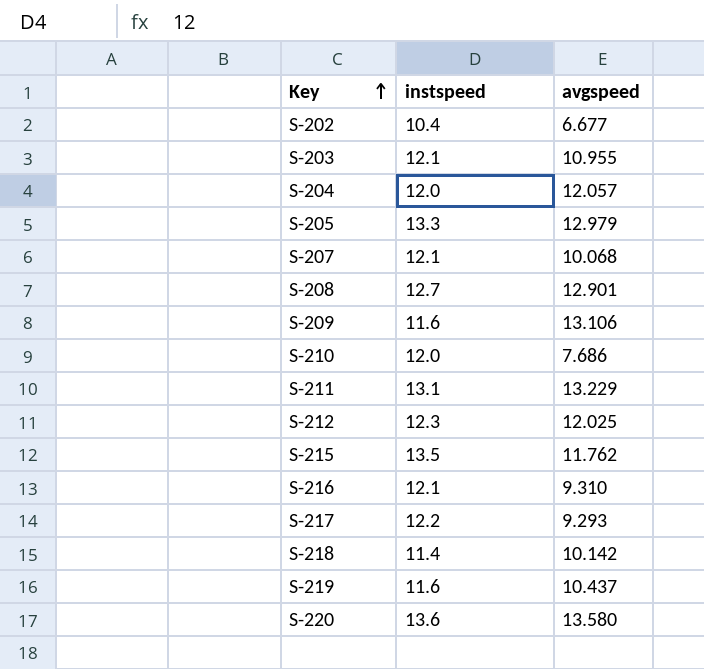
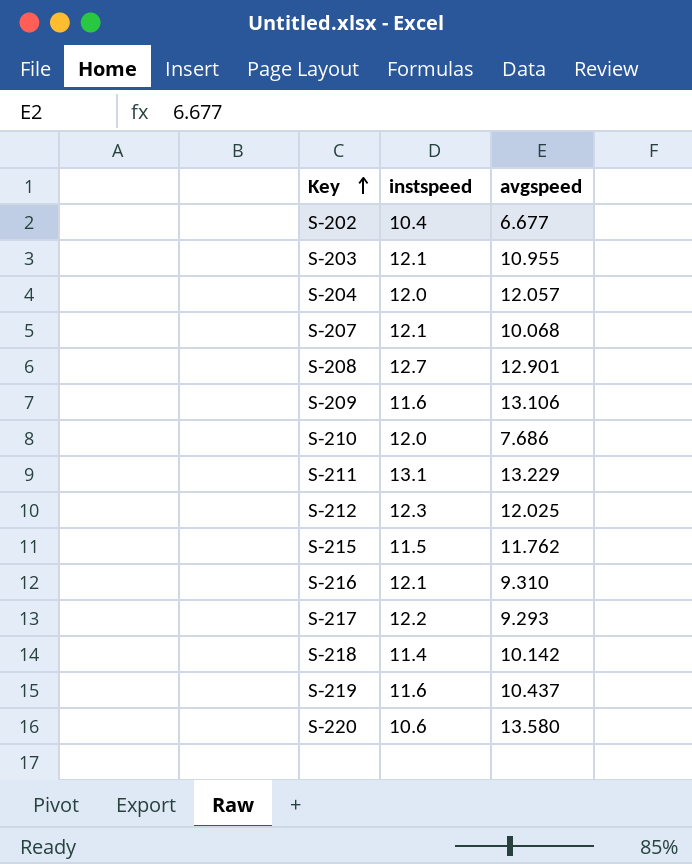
row S-205: 13.3 | 12.979 -> none
S-215 | instspeed: 13.5 -> 11.5
S-220 | instspeed: 13.6 -> 10.6

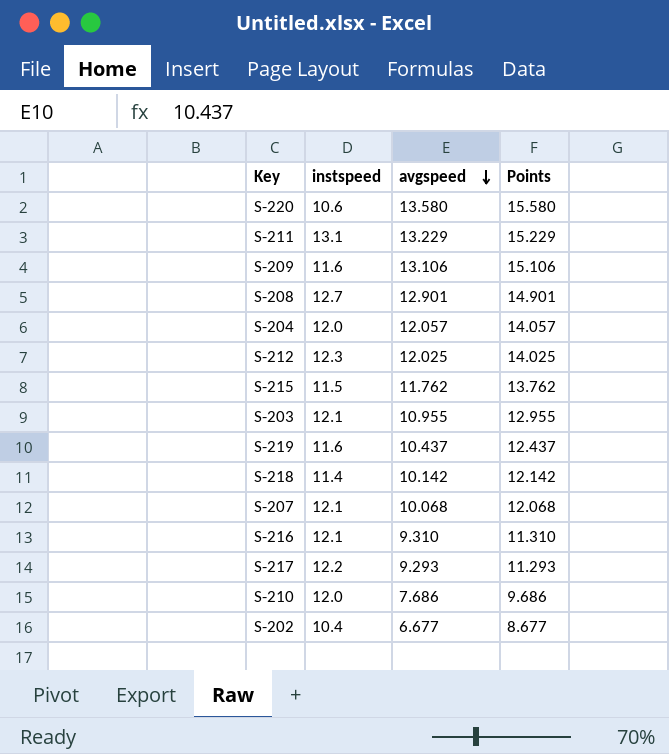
row order: Key ascending -> avgspeed descending
column Points | formula: none -> [avgspeed] + 2

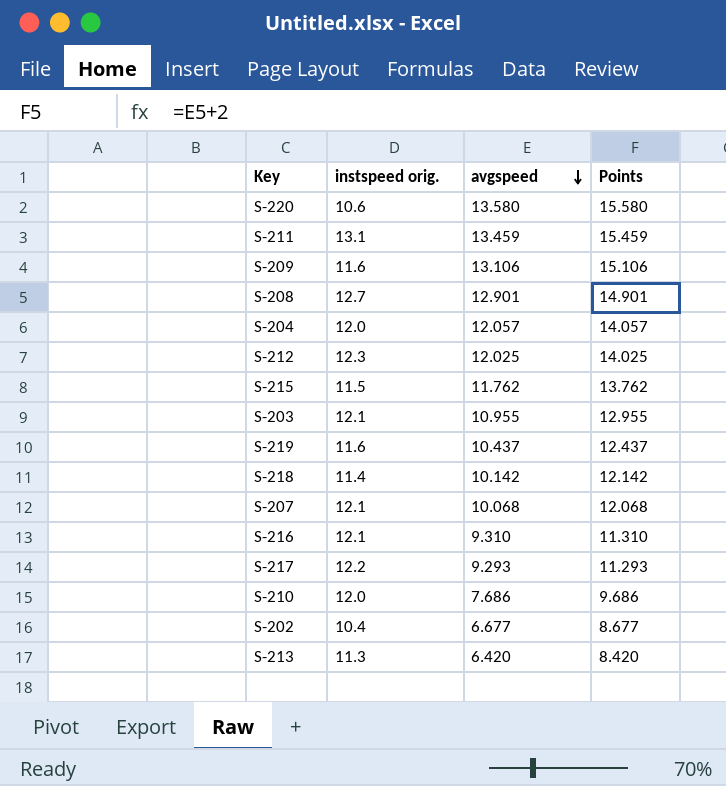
column name: instspeed -> instspeed orig.
S-211 | avgspeed: 13.229 -> 13.459
S-211 | Points: 15.229 -> 15.459
row S-213: none -> 11.3 | 6.420 | 8.420

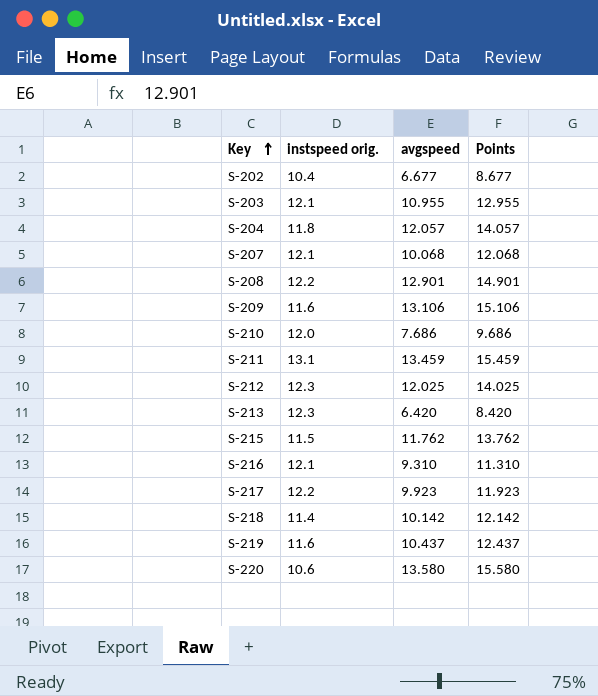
row order: avgspeed descending -> Key ascending
S-204 | instspeed orig.: 12.0 -> 11.8
S-208 | instspeed orig.: 12.7 -> 12.2
S-213 | instspeed orig.: 11.3 -> 12.3
S-217 | avgspeed: 9.293 -> 9.923
S-217 | Points: 11.293 -> 11.923

